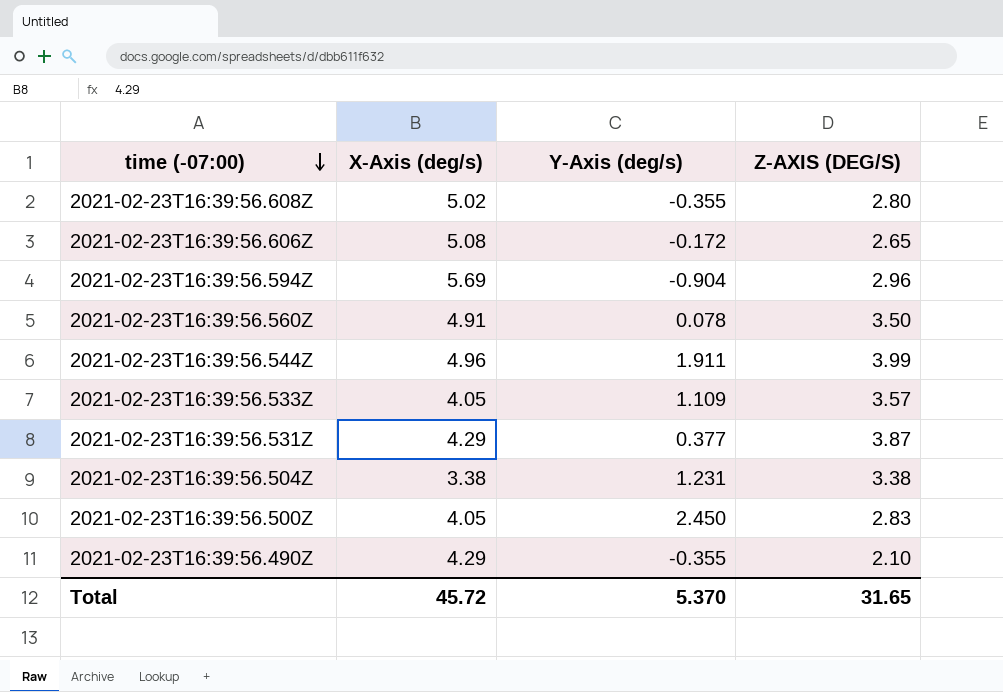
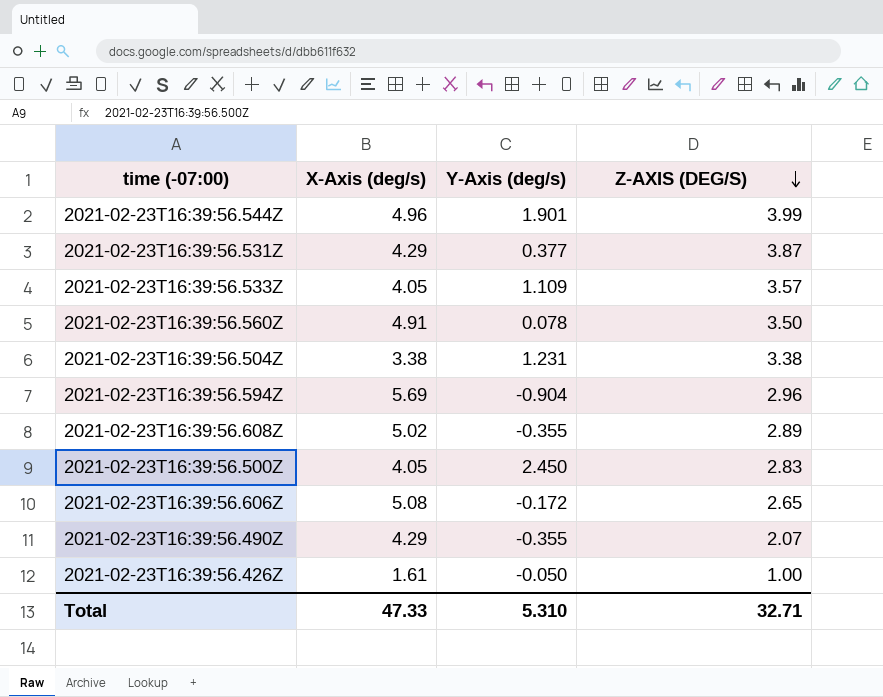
row order: time (-07:00) descending -> Z-AXIS (DEG/S) descending
2021-02-23T16:39:56.544Z | Y-Axis (deg/s): 1.911 -> 1.901
2021-02-23T16:39:56.608Z | Z-AXIS (DEG/S): 2.80 -> 2.89
2021-02-23T16:39:56.490Z | Z-AXIS (DEG/S): 2.10 -> 2.07
row 2021-02-23T16:39:56.426Z: none -> 1.61 | -0.050 | 1.00
Total | X-Axis (deg/s): 45.72 -> 47.33
Total | Y-Axis (deg/s): 5.370 -> 5.310
Total | Z-AXIS (DEG/S): 31.65 -> 32.71

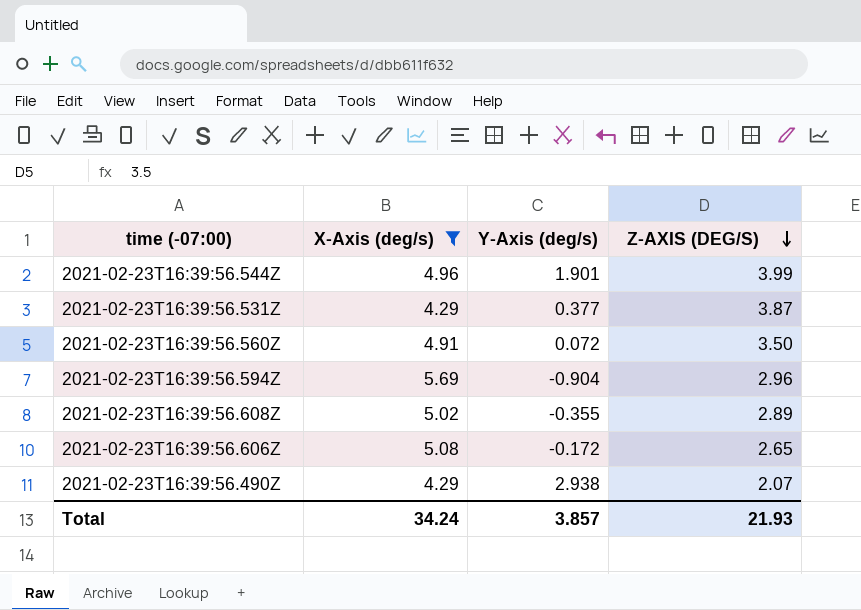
filter: none -> X-Axis (deg/s) >= 4.29
2021-02-23T16:39:56.560Z | Y-Axis (deg/s): 0.078 -> 0.072
2021-02-23T16:39:56.490Z | Y-Axis (deg/s): -0.355 -> 2.938
Total | X-Axis (deg/s): 47.33 -> 34.24
Total | Y-Axis (deg/s): 5.310 -> 3.857
Total | Z-AXIS (DEG/S): 32.71 -> 21.93

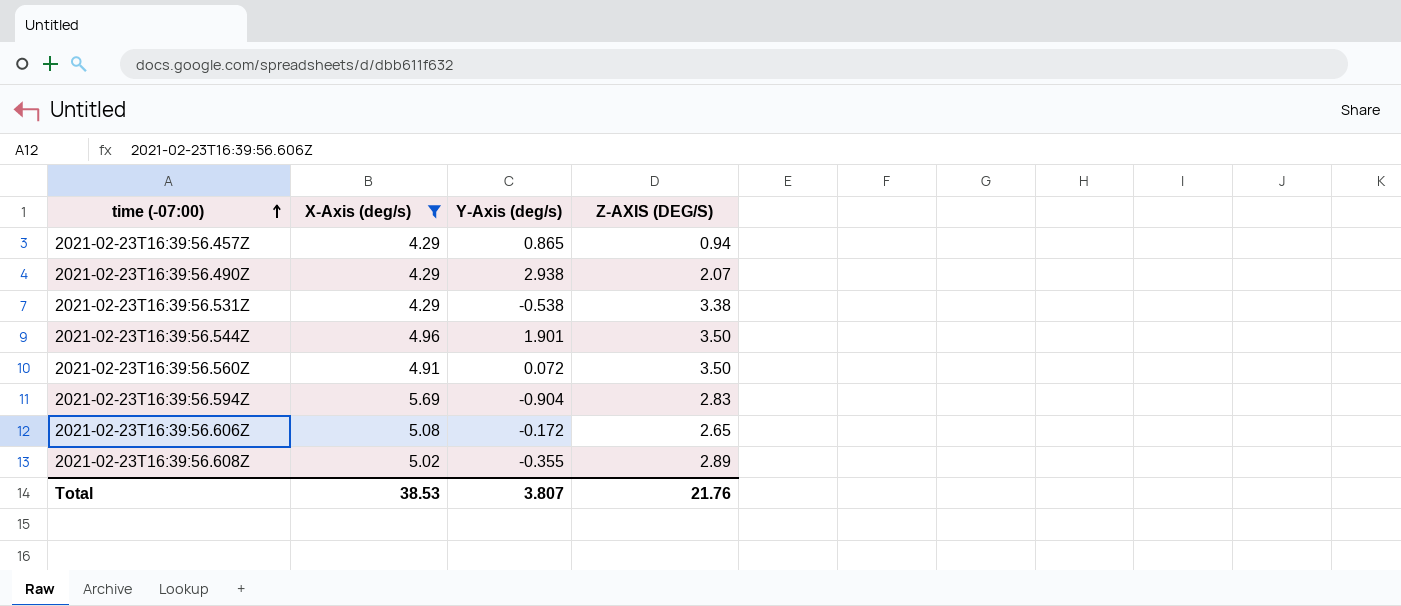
row order: Z-AXIS (DEG/S) descending -> time (-07:00) ascending
row 2021-02-23T16:39:56.457Z: none -> 4.29 | 0.865 | 0.94
2021-02-23T16:39:56.531Z | Y-Axis (deg/s): 0.377 -> -0.538
2021-02-23T16:39:56.531Z | Z-AXIS (DEG/S): 3.87 -> 3.38
2021-02-23T16:39:56.544Z | Z-AXIS (DEG/S): 3.99 -> 3.50
2021-02-23T16:39:56.594Z | Z-AXIS (DEG/S): 2.96 -> 2.83
Total | X-Axis (deg/s): 34.24 -> 38.53
Total | Y-Axis (deg/s): 3.857 -> 3.807
Total | Z-AXIS (DEG/S): 21.93 -> 21.76

